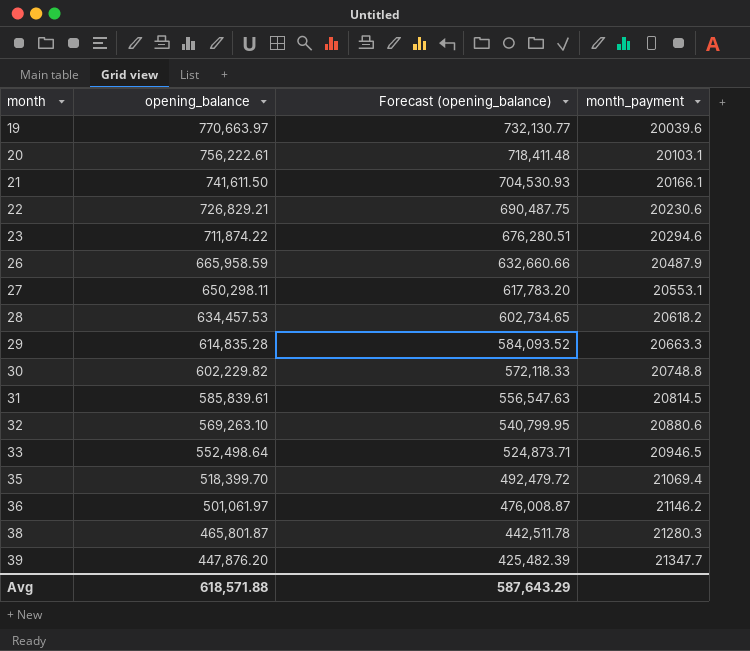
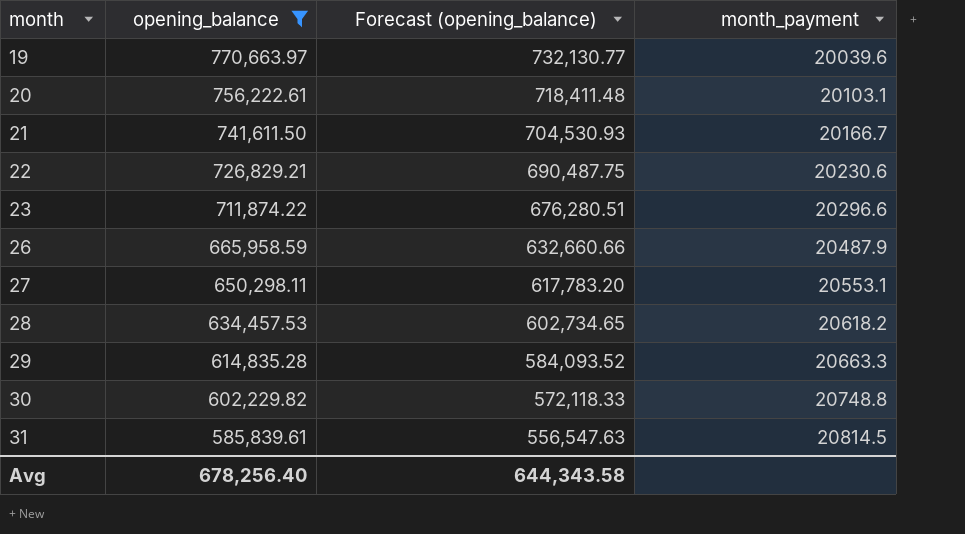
filter: none -> opening_balance >= 585,839.61
21 | month_payment: 20166.1 -> 20166.7
23 | month_payment: 20294.6 -> 20296.6
Avg | opening_balance: 618,571.88 -> 678,256.40
Avg | Forecast (opening_balance): 587,643.29 -> 644,343.58

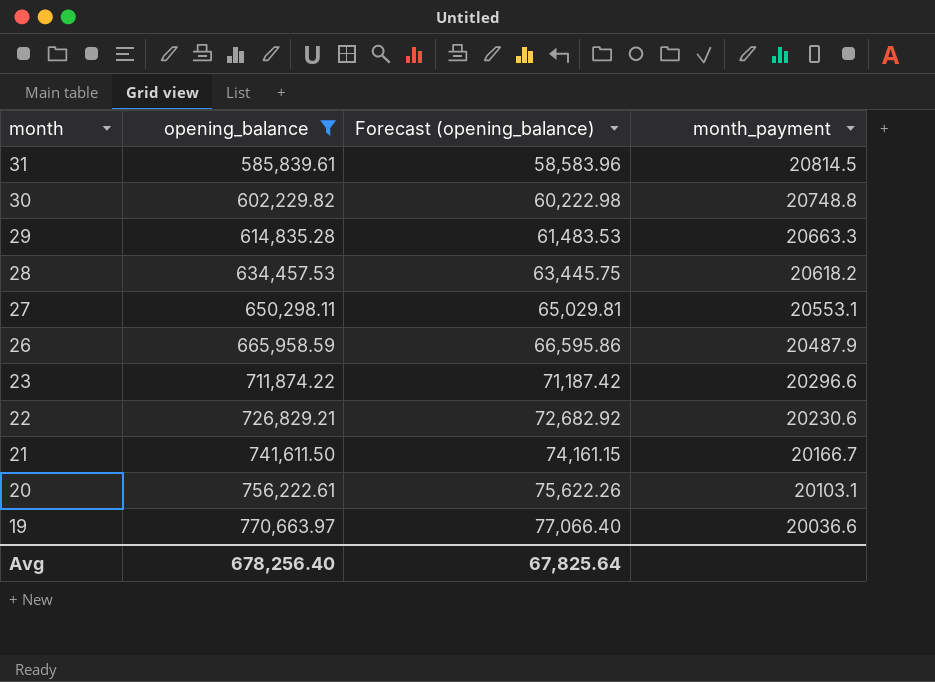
row order: month ascending -> month descending
column Forecast (opening_balance) | formula: [opening_balance] * 0.95 -> [opening_balance] * 0.1
19 | month_payment: 20039.6 -> 20036.6
Avg | Forecast (opening_balance): 644,343.58 -> 67,825.64

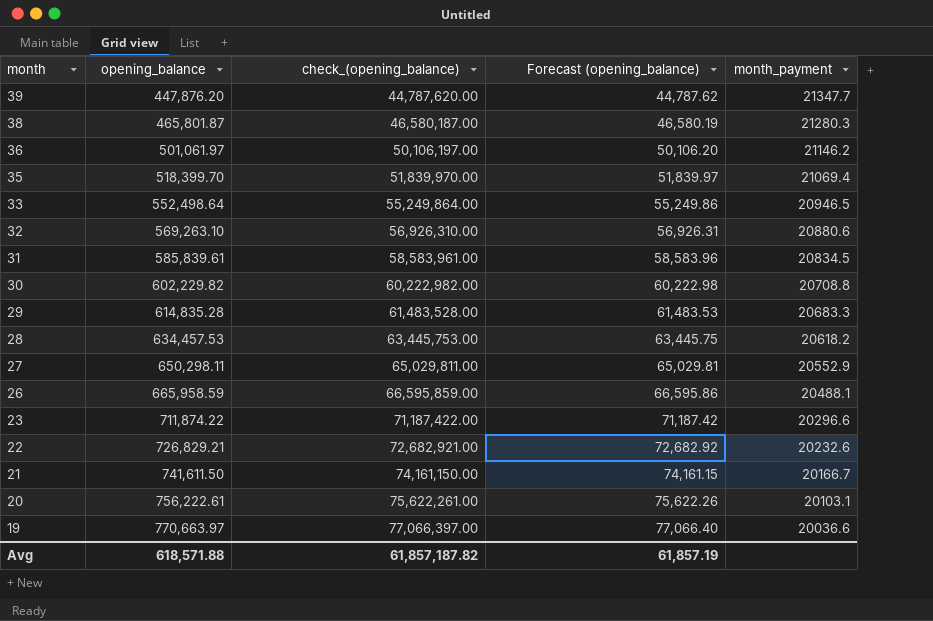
filter: opening_balance >= 585,839.61 -> none
column check_(opening_balance) | formula: none -> [opening_balance] * 100
31 | month_payment: 20814.5 -> 20834.5
30 | month_payment: 20748.8 -> 20708.8
29 | month_payment: 20663.3 -> 20683.3
27 | month_payment: 20553.1 -> 20552.9
26 | month_payment: 20487.9 -> 20488.1
22 | month_payment: 20230.6 -> 20232.6
Avg | opening_balance: 678,256.40 -> 618,571.88
Avg | Forecast (opening_balance): 67,825.64 -> 61,857.19

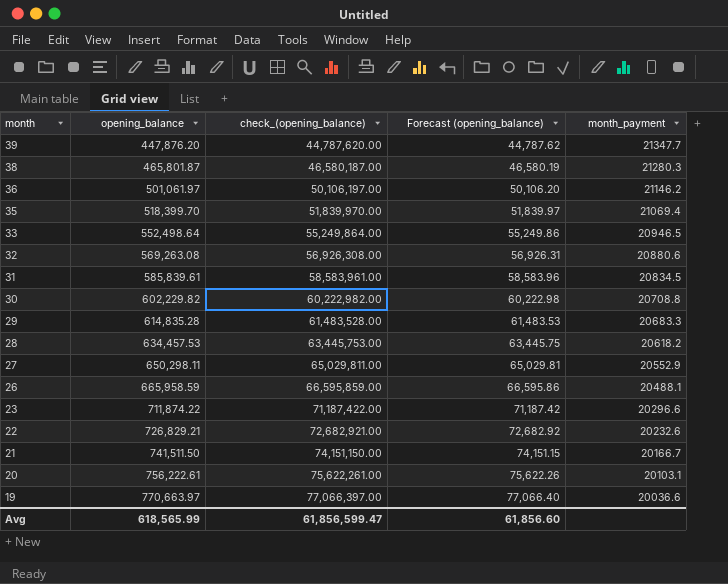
32 | opening_balance: 569,263.10 -> 569,263.08
32 | check_(opening_balance): 56,926,310.00 -> 56,926,308.00
21 | opening_balance: 741,611.50 -> 741,511.50
21 | check_(opening_balance): 74,161,150.00 -> 74,151,150.00
21 | Forecast (opening_balance): 74,161.15 -> 74,151.15
Avg | opening_balance: 618,571.88 -> 618,565.99
Avg | check_(opening_balance): 61,857,187.82 -> 61,856,599.47
Avg | Forecast (opening_balance): 61,857.19 -> 61,856.60

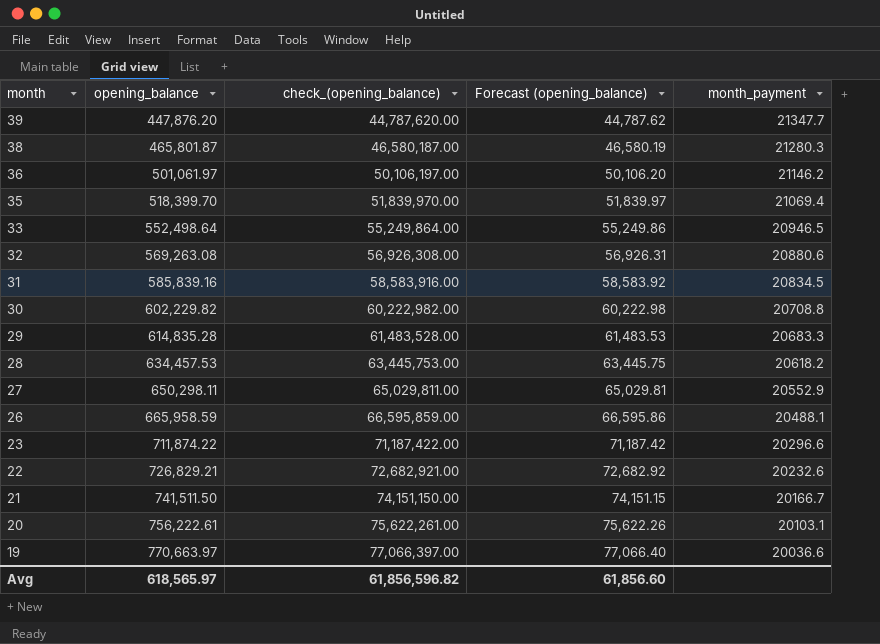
31 | opening_balance: 585,839.61 -> 585,839.16
31 | check_(opening_balance): 58,583,961.00 -> 58,583,916.00
31 | Forecast (opening_balance): 58,583.96 -> 58,583.92
Avg | opening_balance: 618,565.99 -> 618,565.97
Avg | check_(opening_balance): 61,856,599.47 -> 61,856,596.82

